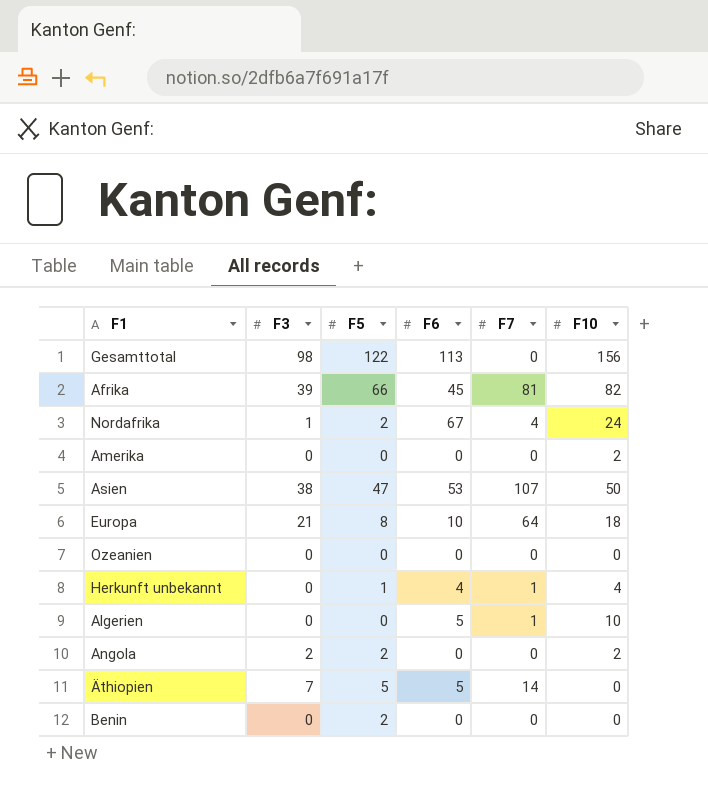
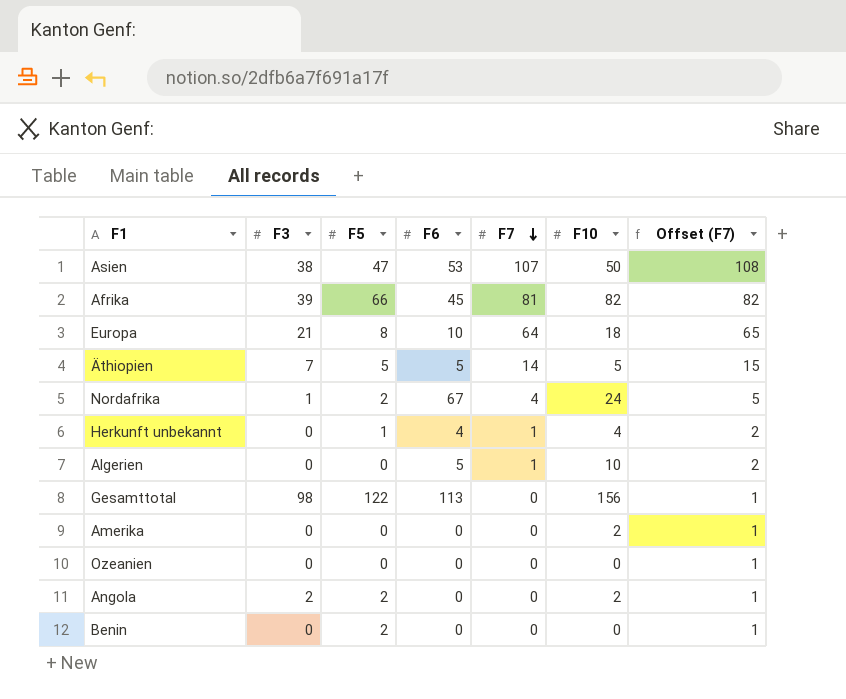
row order: none -> F7 descending
column Offset (F7) | formula: none -> [F7] + 1
Äthiopien | F10: 0 -> 5

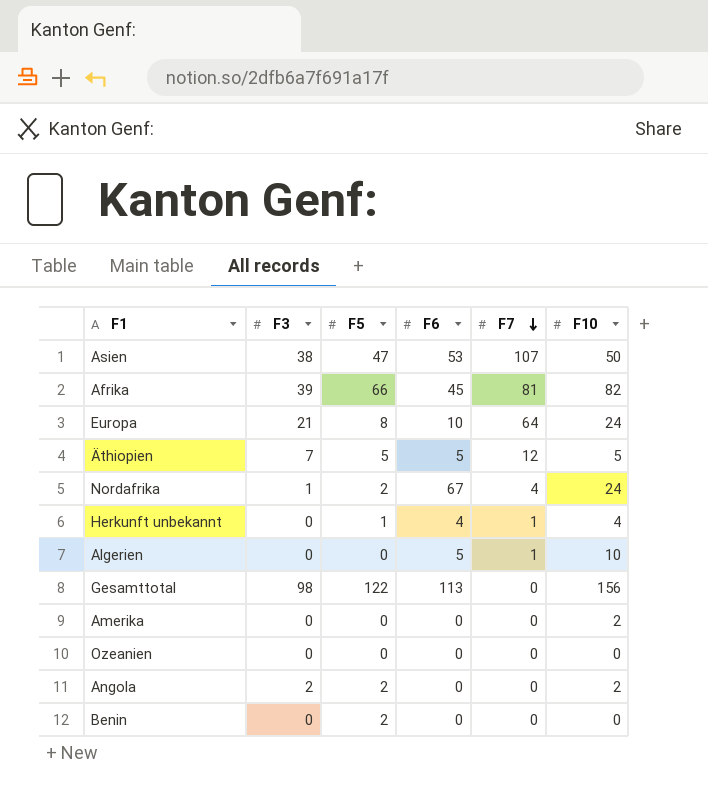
column Offset (F7) | formula: [F7] + 1 -> none
Europa | F10: 18 -> 24
Äthiopien | F7: 14 -> 12

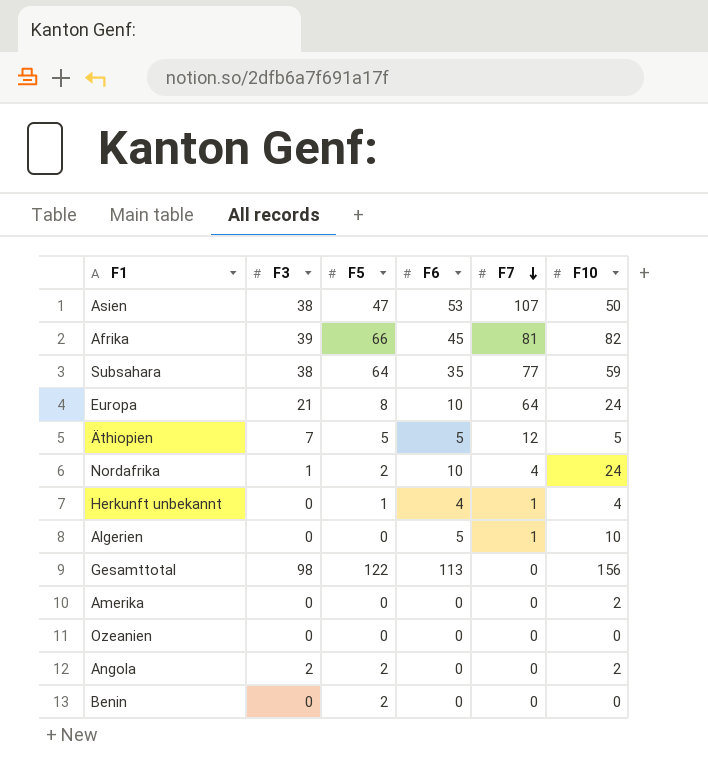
row Subsahara: none -> 38 | 64 | 35 | 77 | 59
Nordafrika | F6: 67 -> 10

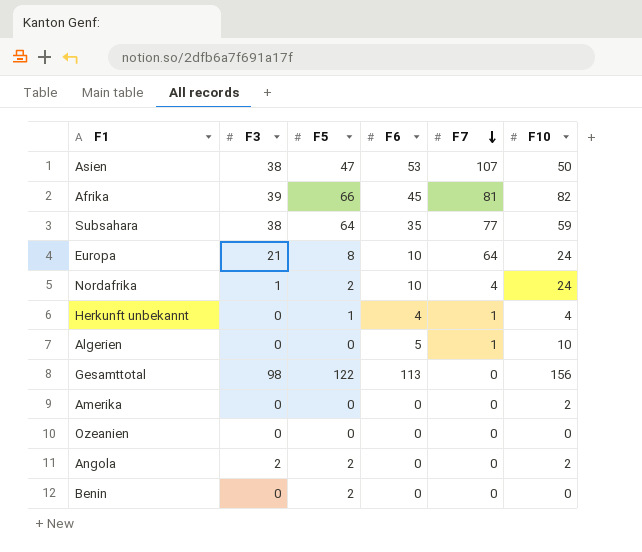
row Äthiopien: 7 | 5 | 5 | 12 | 5 -> none

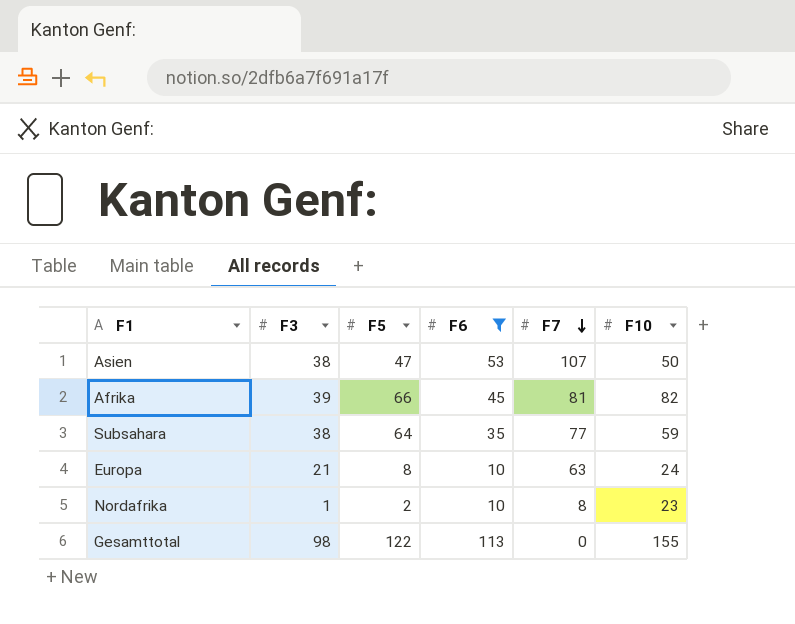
filter: none -> F6 >= 10
Europa | F7: 64 -> 63
Nordafrika | F7: 4 -> 8
Nordafrika | F10: 24 -> 23
Gesamttotal | F10: 156 -> 155

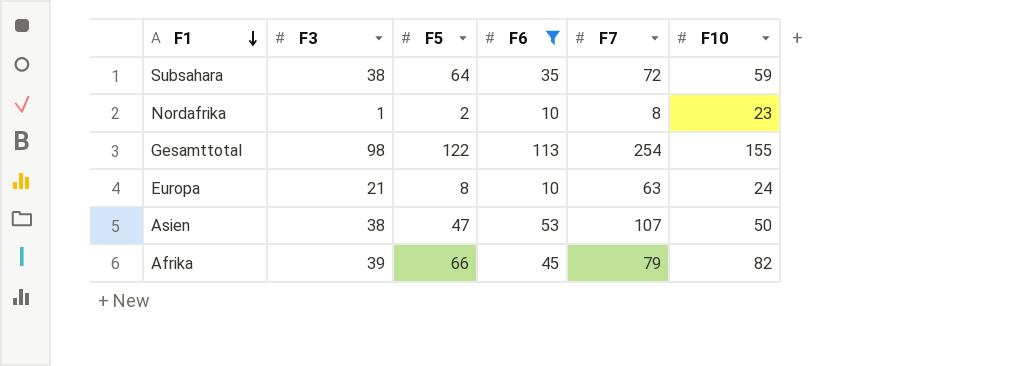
row order: F7 descending -> F1 descending
Subsahara | F7: 77 -> 72
Gesamttotal | F7: 0 -> 254
Afrika | F7: 81 -> 79

